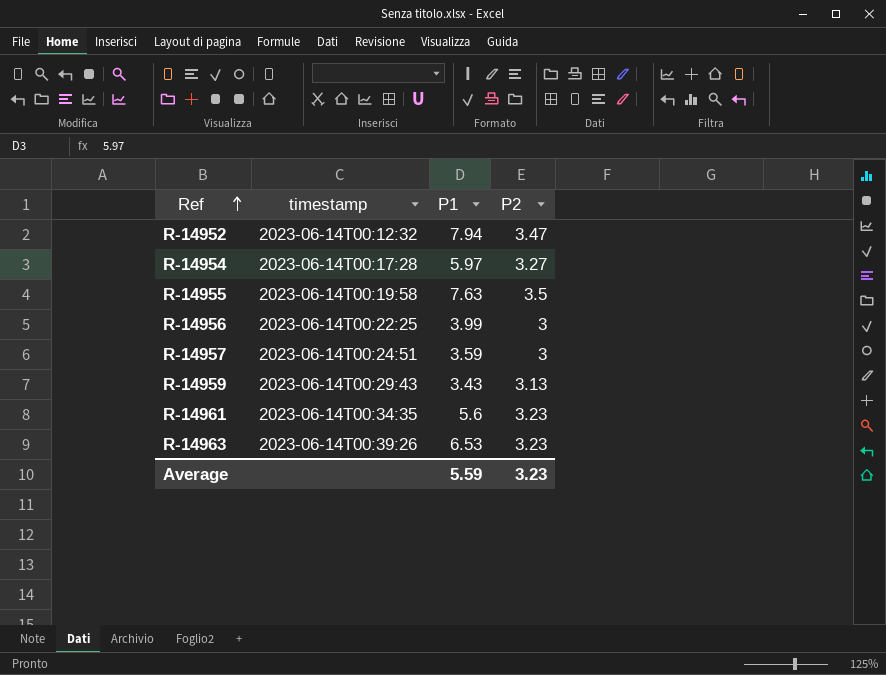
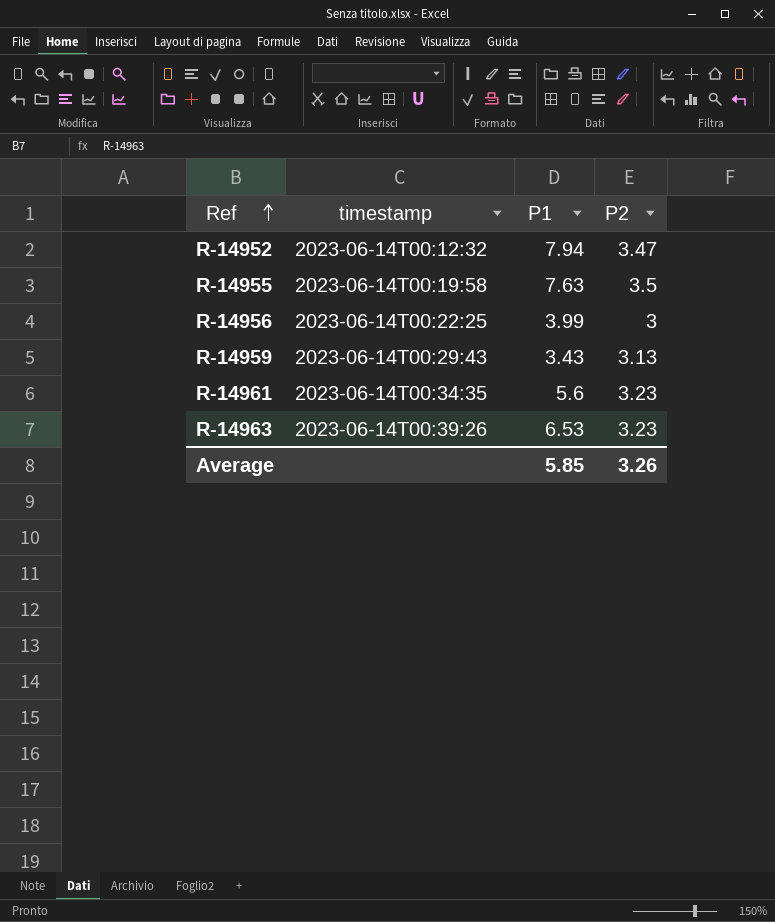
row R-14954: 2023-06-14T00:17:28 | 5.97 | 3.27 -> none
row R-14957: 2023-06-14T00:24:51 | 3.59 | 3 -> none
Average | P1: 5.59 -> 5.85
Average | P2: 3.23 -> 3.26

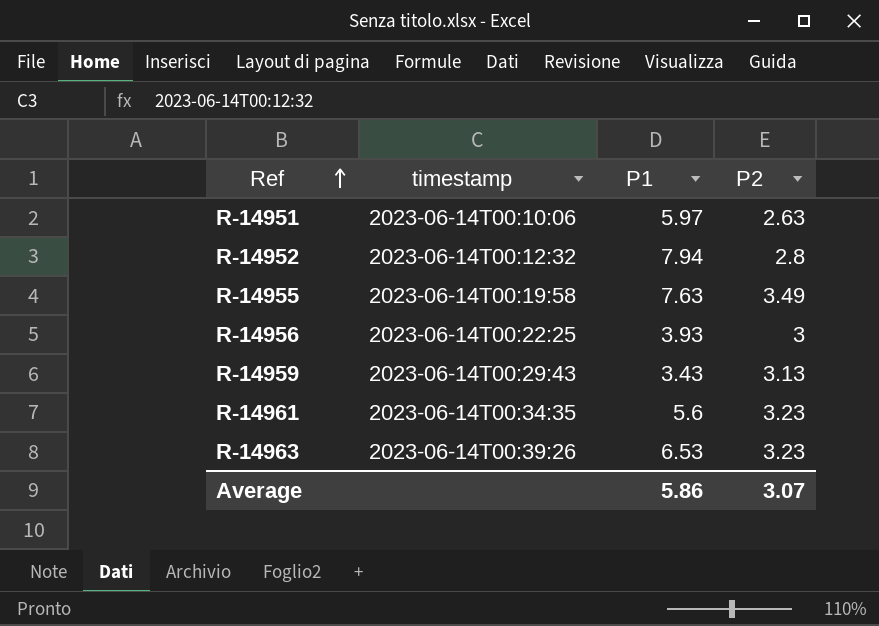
row R-14951: none -> 2023-06-14T00:10:06 | 5.97 | 2.63
R-14952 | P2: 3.47 -> 2.8
R-14955 | P2: 3.5 -> 3.49
R-14956 | P1: 3.99 -> 3.93
Average | P1: 5.85 -> 5.86
Average | P2: 3.26 -> 3.07

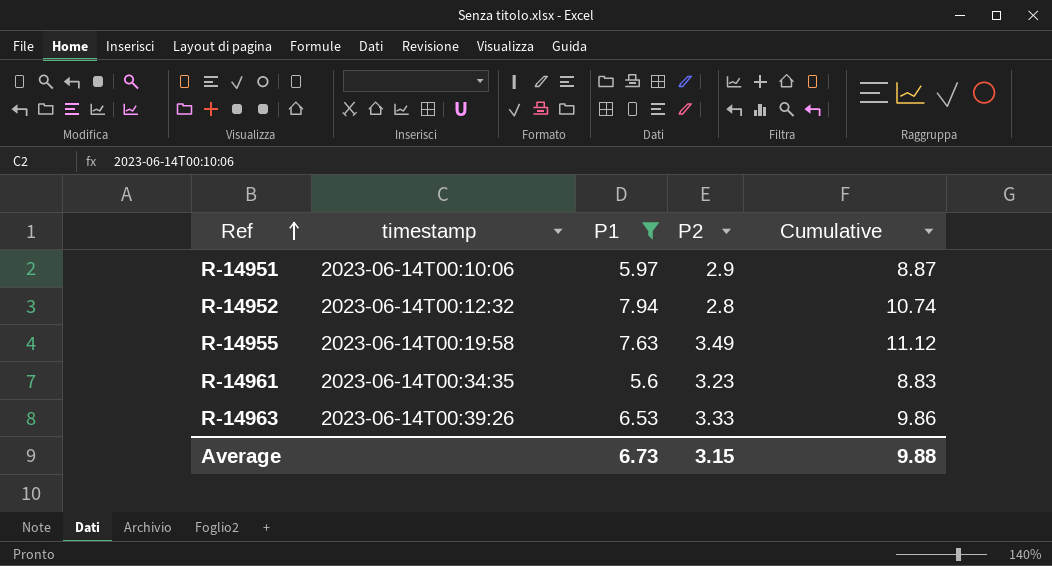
filter: none -> P1 >= 5.6
column Cumulative | formula: none -> [P1] + [P2]
R-14951 | P2: 2.63 -> 2.9
R-14963 | P2: 3.23 -> 3.33
Average | P1: 5.86 -> 6.73
Average | P2: 3.07 -> 3.15

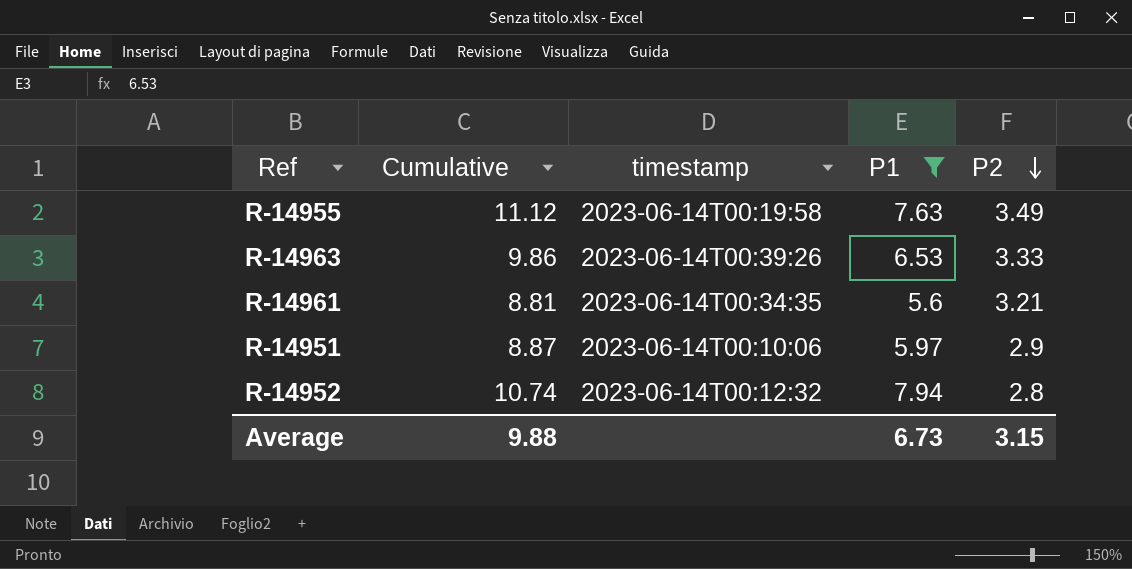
row order: Ref ascending -> P2 descending
column Cumulative | position: 5 -> 2
R-14961 | Cumulative: 8.83 -> 8.81
R-14961 | P2: 3.23 -> 3.21

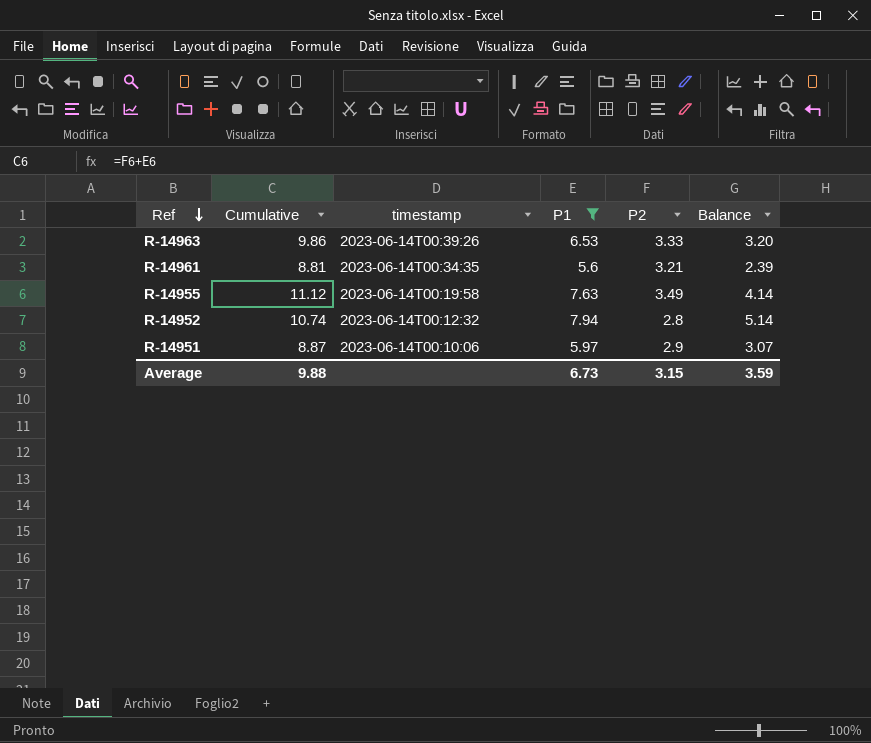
row order: P2 descending -> Ref descending
column Balance | formula: none -> [P1] - [P2]

